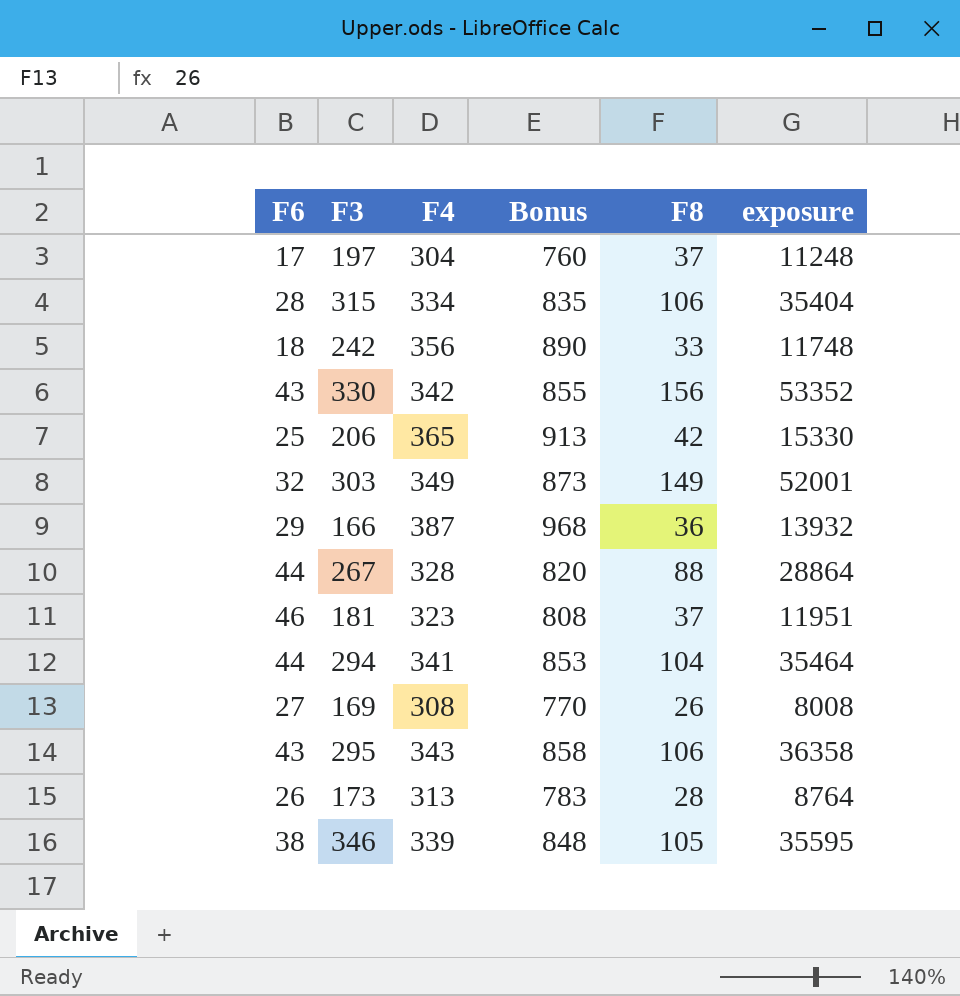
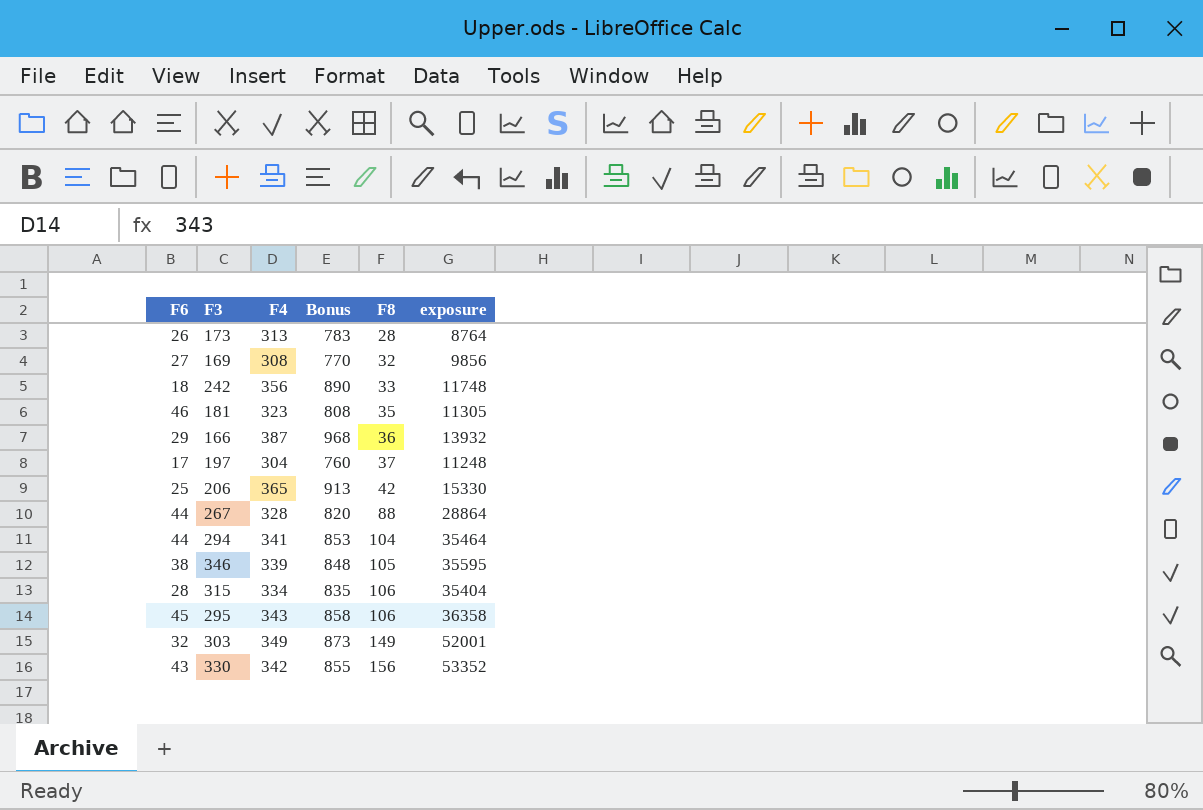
row order: none -> F8 ascending
169 | F8: 26 -> 32
169 | exposure: 8008 -> 9856
181 | F8: 37 -> 35
181 | exposure: 11951 -> 11305
295 | F6: 43 -> 45

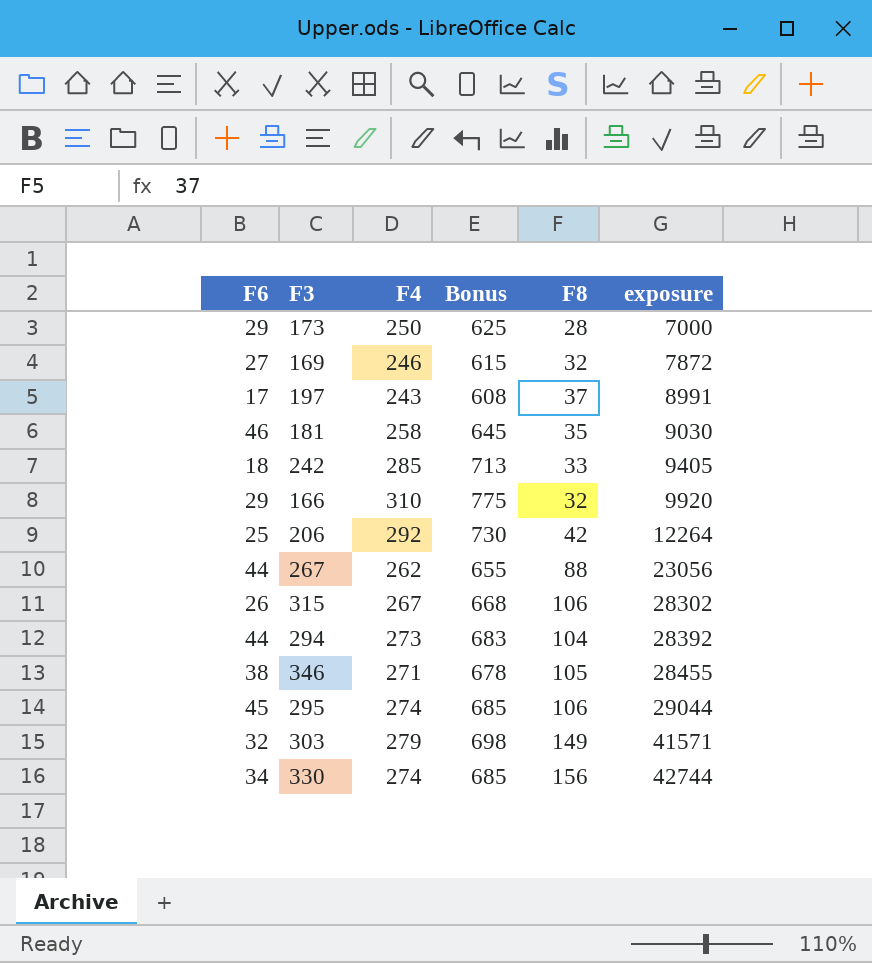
row order: F8 ascending -> exposure ascending
173 | F6: 26 -> 29
173 | F4: 313 -> 250
173 | Bonus: 783 -> 625
173 | exposure: 8764 -> 7000
169 | F4: 308 -> 246
169 | Bonus: 770 -> 615
169 | exposure: 9856 -> 7872
197 | F4: 304 -> 243
197 | Bonus: 760 -> 608
197 | exposure: 11248 -> 8991
181 | F4: 323 -> 258
181 | Bonus: 808 -> 645
181 | exposure: 11305 -> 9030
242 | F4: 356 -> 285
242 | Bonus: 890 -> 713
242 | exposure: 11748 -> 9405
166 | F4: 387 -> 310
166 | Bonus: 968 -> 775
166 | F8: 36 -> 32
166 | exposure: 13932 -> 9920
206 | F4: 365 -> 292
206 | Bonus: 913 -> 730
206 | exposure: 15330 -> 12264
267 | F4: 328 -> 262
267 | Bonus: 820 -> 655
267 | exposure: 28864 -> 23056
315 | F6: 28 -> 26
315 | F4: 334 -> 267
315 | Bonus: 835 -> 668
315 | exposure: 35404 -> 28302
294 | F4: 341 -> 273
294 | Bonus: 853 -> 683
294 | exposure: 35464 -> 28392
346 | F4: 339 -> 271
346 | Bonus: 848 -> 678
346 | exposure: 35595 -> 28455
295 | F4: 343 -> 274
295 | Bonus: 858 -> 685
295 | exposure: 36358 -> 29044
303 | F4: 349 -> 279
303 | Bonus: 873 -> 698
303 | exposure: 52001 -> 41571
330 | F6: 43 -> 34
330 | F4: 342 -> 274
330 | Bonus: 855 -> 685
330 | exposure: 53352 -> 42744

